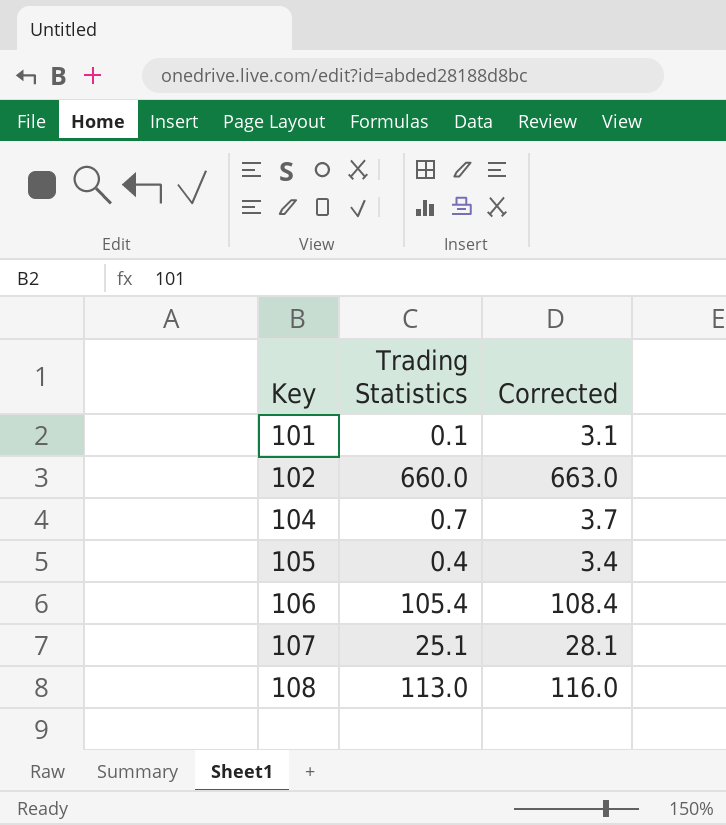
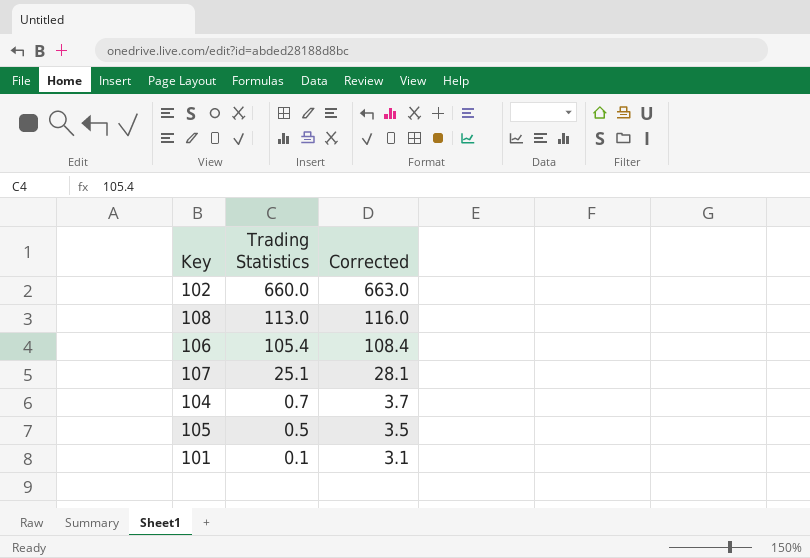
row order: Key ascending -> Trading Statistics descending
105 | Trading Statistics: 0.4 -> 0.5
105 | Corrected: 3.4 -> 3.5

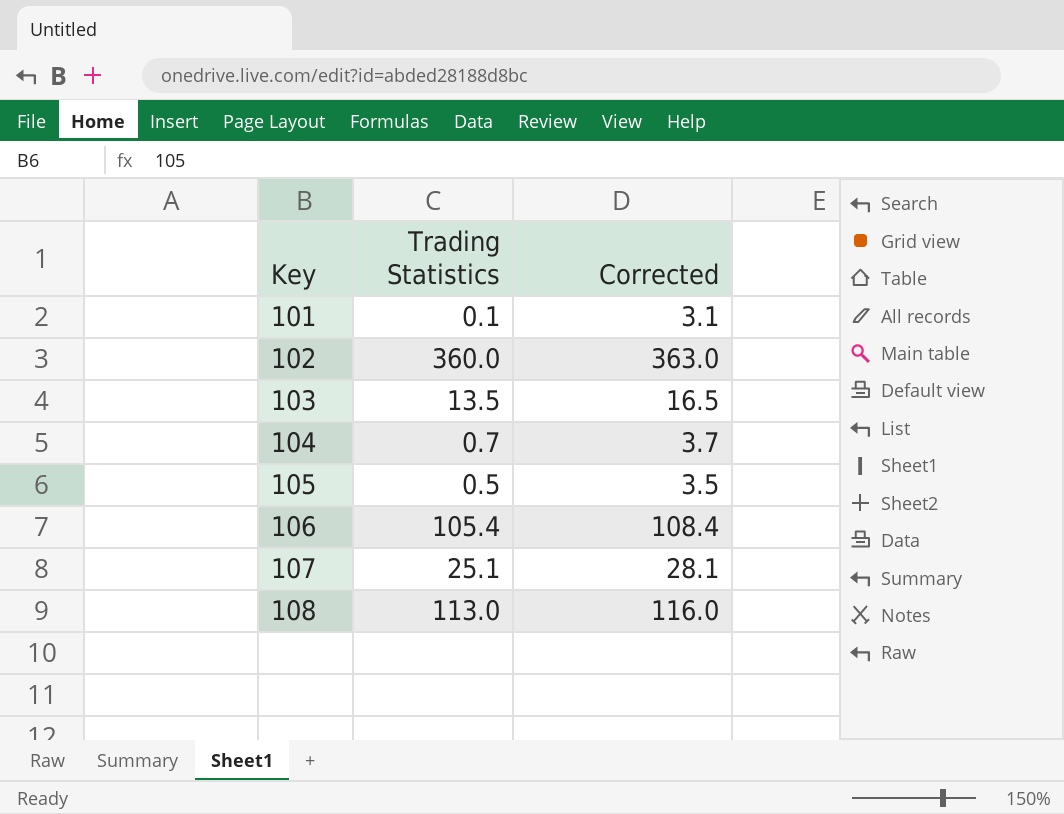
row order: Trading Statistics descending -> Key ascending
102 | Trading Statistics: 660.0 -> 360.0
102 | Corrected: 663.0 -> 363.0
row 103: none -> 13.5 | 16.5

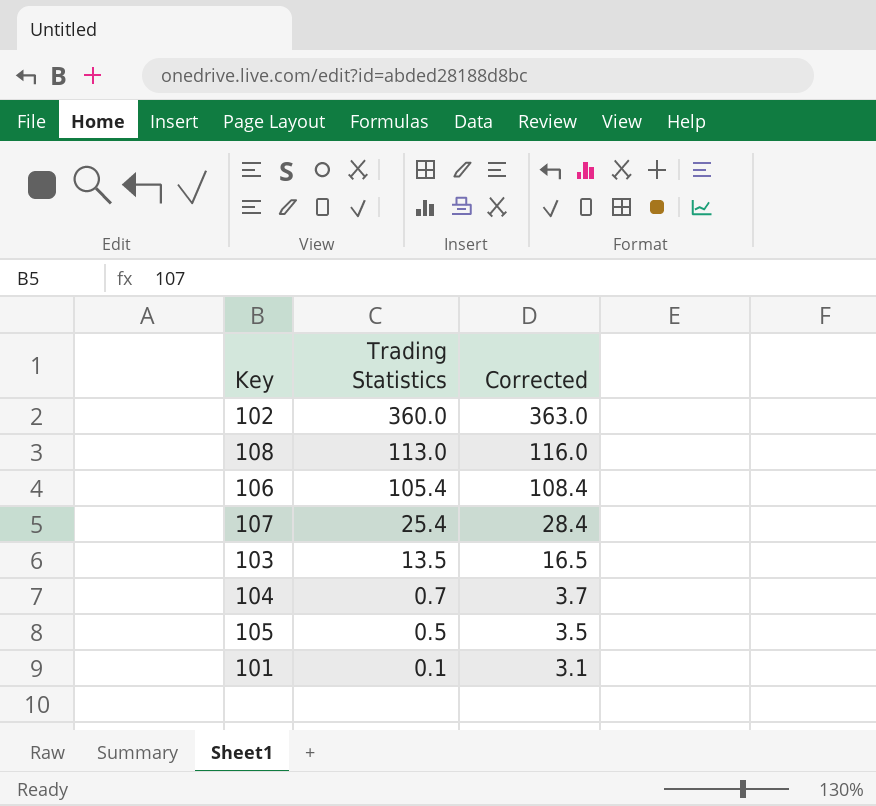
row order: Key ascending -> Trading Statistics descending
107 | Trading Statistics: 25.1 -> 25.4
107 | Corrected: 28.1 -> 28.4

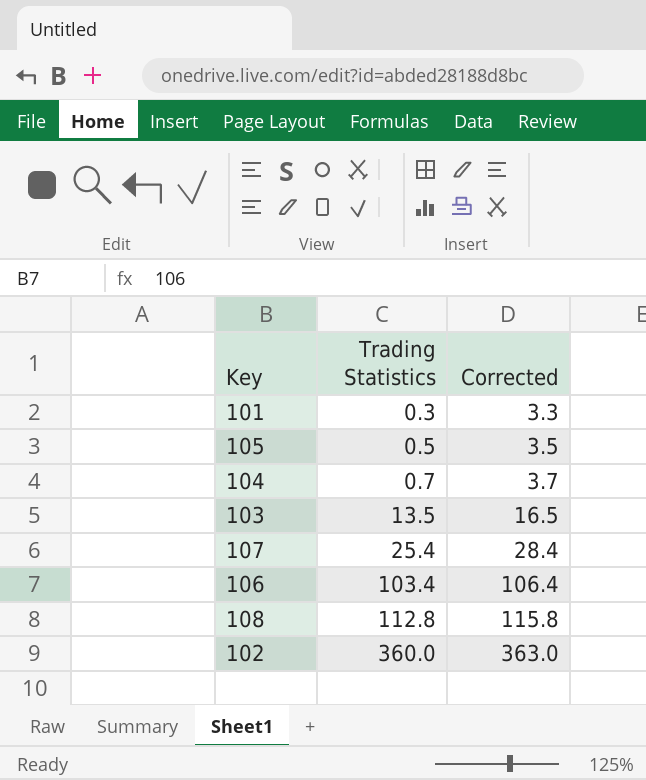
row order: Trading Statistics descending -> Trading Statistics ascending
101 | Trading Statistics: 0.1 -> 0.3
101 | Corrected: 3.1 -> 3.3
106 | Trading Statistics: 105.4 -> 103.4
106 | Corrected: 108.4 -> 106.4
108 | Trading Statistics: 113.0 -> 112.8
108 | Corrected: 116.0 -> 115.8

